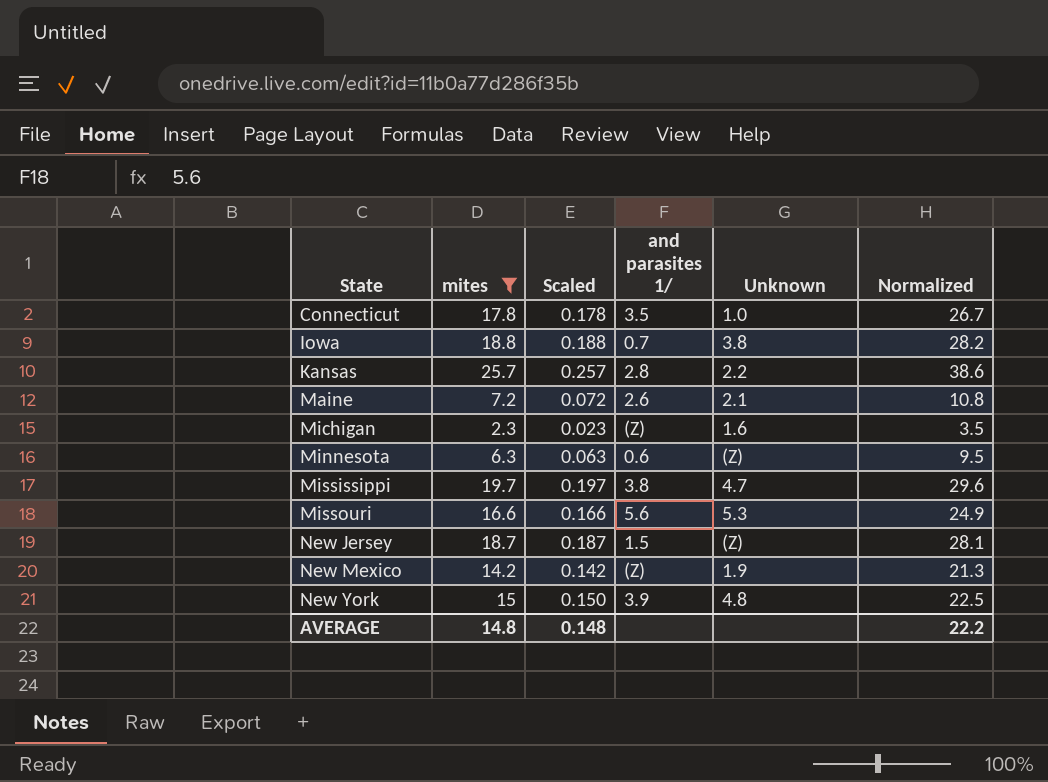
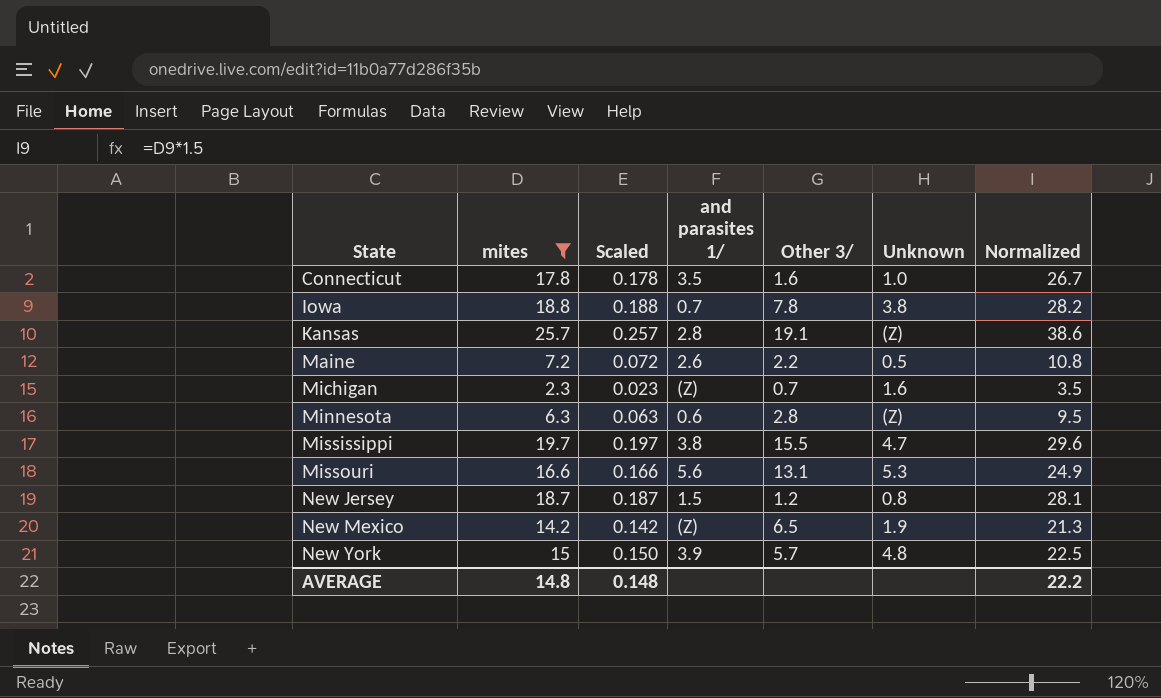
column Other 3/ | position: none -> 5
Kansas | Unknown: 2.2 -> (Z)
Maine | Unknown: 2.1 -> 0.5
New Jersey | Unknown: (Z) -> 0.8

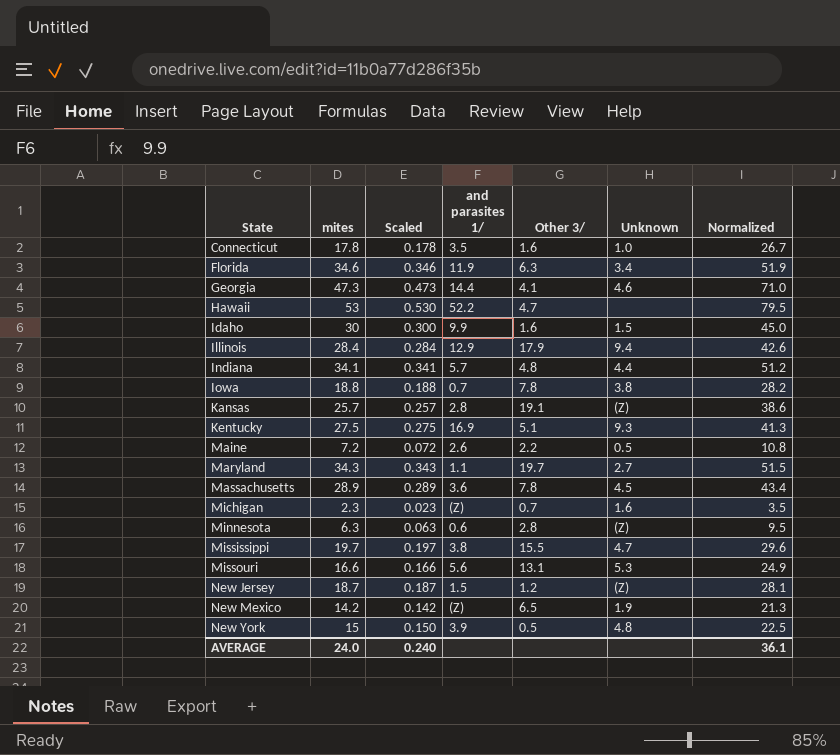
filter: mites <= 25.7 -> none
New Jersey | Unknown: 0.8 -> (Z)
New York | Other 3/: 5.7 -> 0.5
AVERAGE | mites: 14.8 -> 24.0
AVERAGE | Scaled: 0.148 -> 0.240
AVERAGE | Normalized: 22.2 -> 36.1

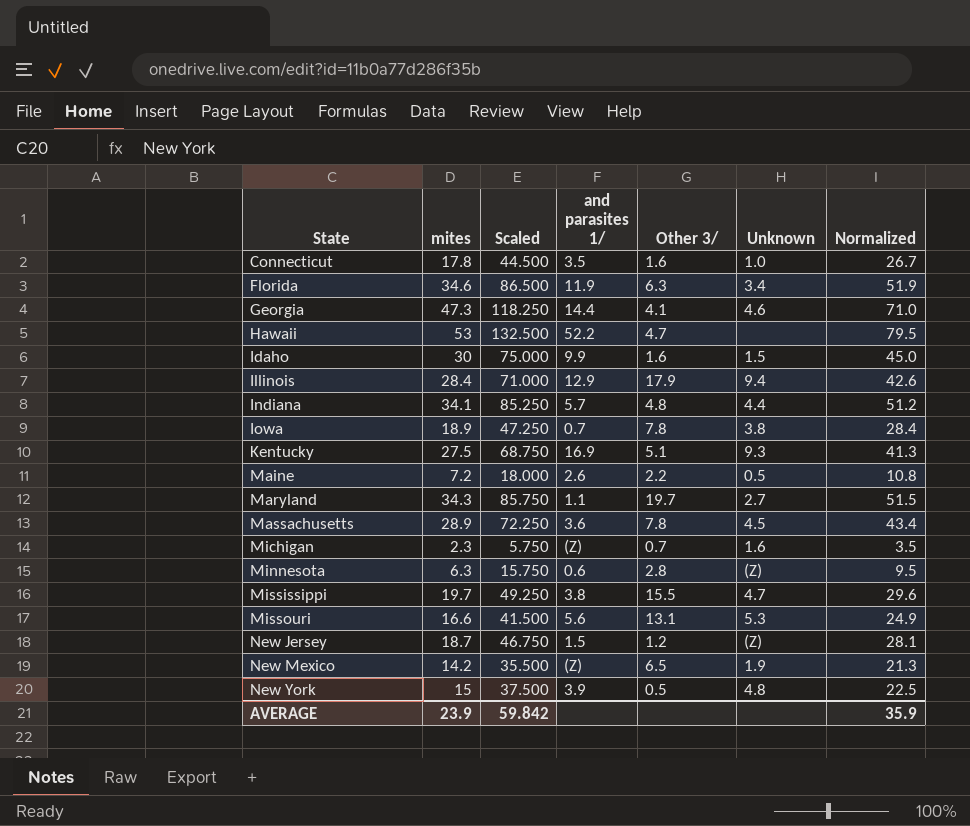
column Scaled | formula: [mites] * 0.01 -> [mites] * 2.5
row Kansas: 25.7 | 0.257 | 2.8 | 19.1 | (Z) | 38.6 -> none
Iowa | mites: 18.8 -> 18.9
Iowa | Normalized: 28.2 -> 28.4
AVERAGE | mites: 24.0 -> 23.9
AVERAGE | Scaled: 0.240 -> 59.842
AVERAGE | Normalized: 36.1 -> 35.9

